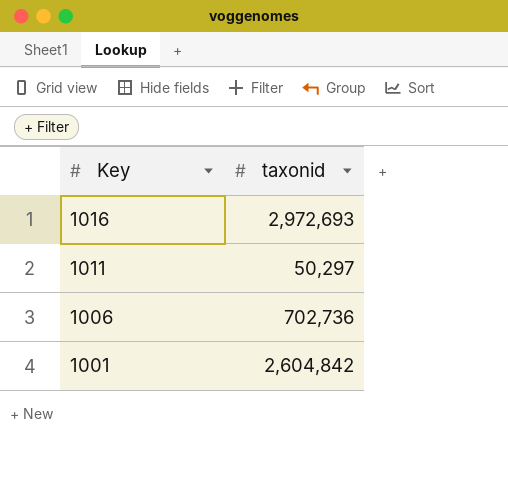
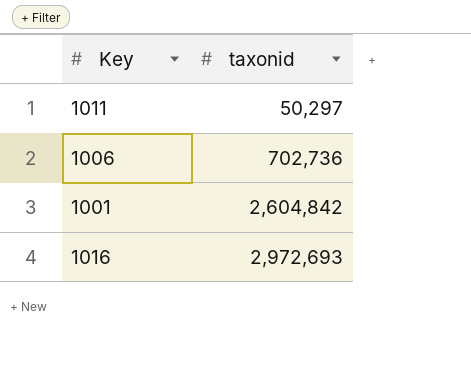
row order: Key descending -> taxonid ascending

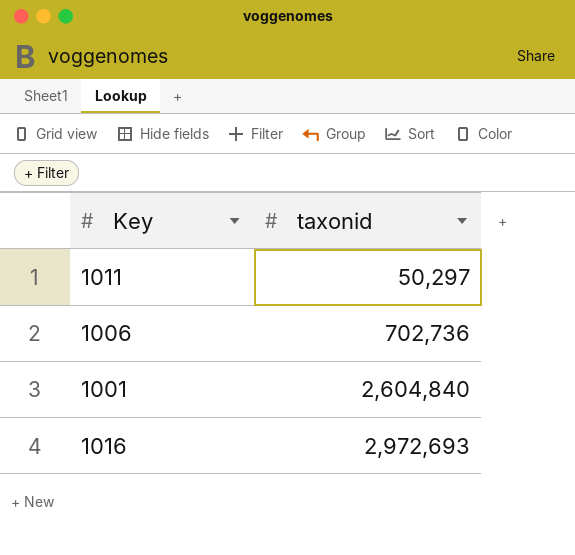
1001 | taxonid: 2,604,842 -> 2,604,840

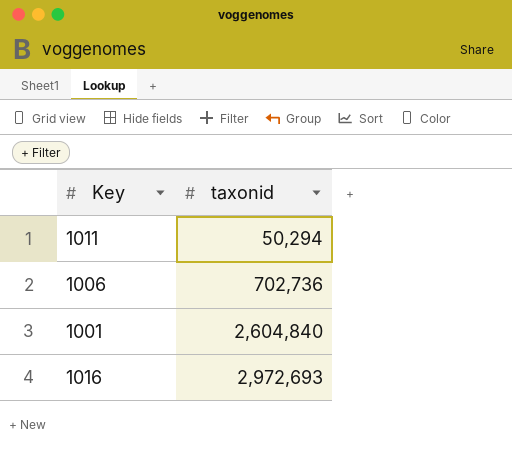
1011 | taxonid: 50,297 -> 50,294

